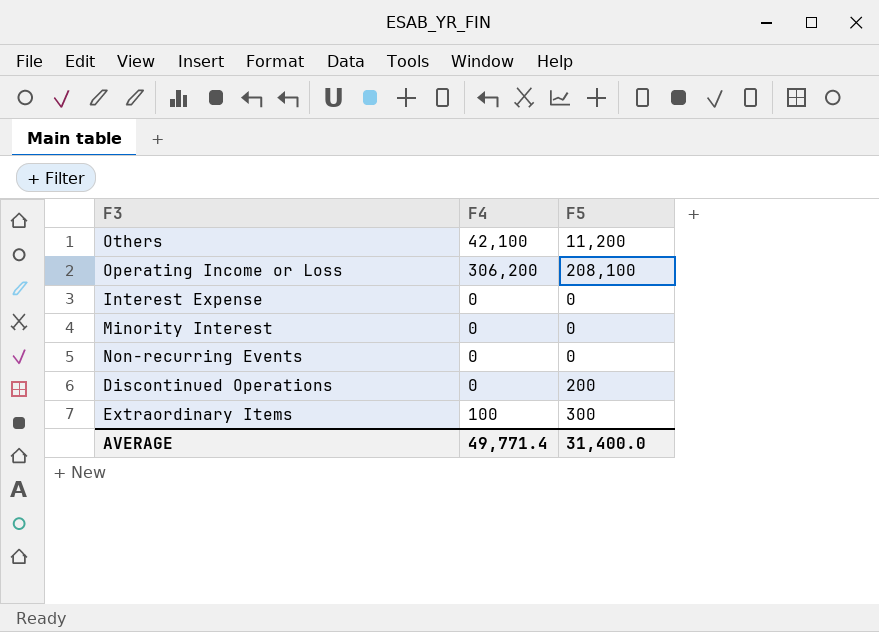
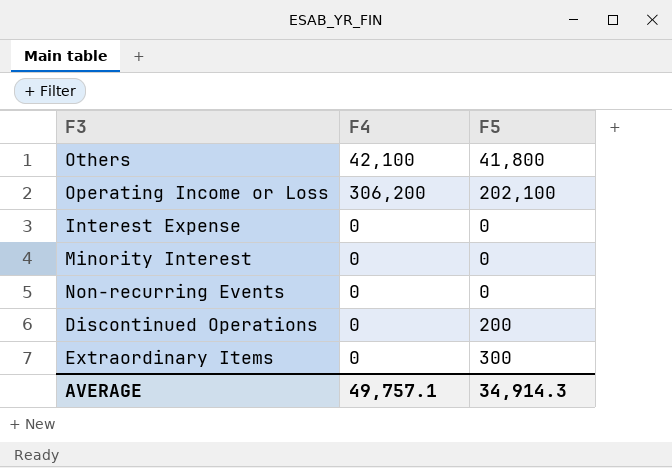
Others | F5: 11,200 -> 41,800
Operating Income or Loss | F5: 208,100 -> 202,100
Extraordinary Items | F4: 100 -> 0
AVERAGE | F4: 49,771.4 -> 49,757.1
AVERAGE | F5: 31,400.0 -> 34,914.3

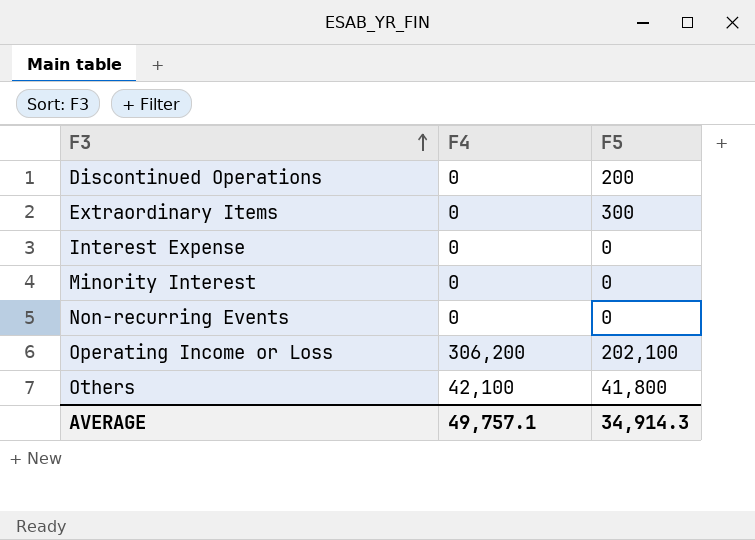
row order: none -> F3 ascending

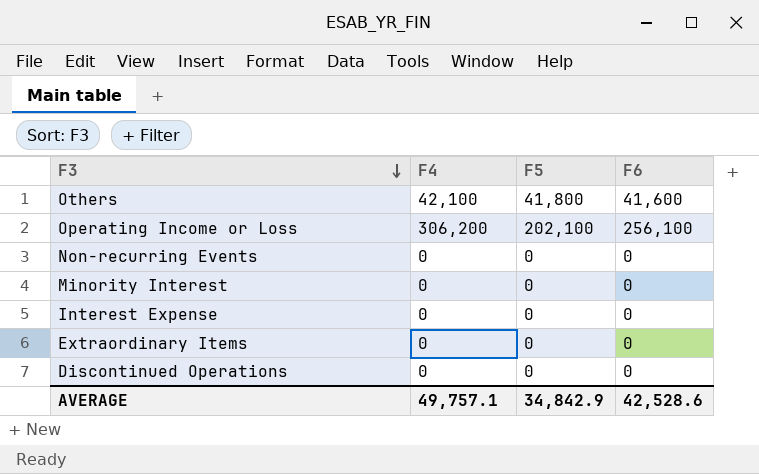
row order: F3 ascending -> F3 descending
column F6 | position: none -> 4
Extraordinary Items | F5: 300 -> 0
Discontinued Operations | F5: 200 -> 0
AVERAGE | F5: 34,914.3 -> 34,842.9

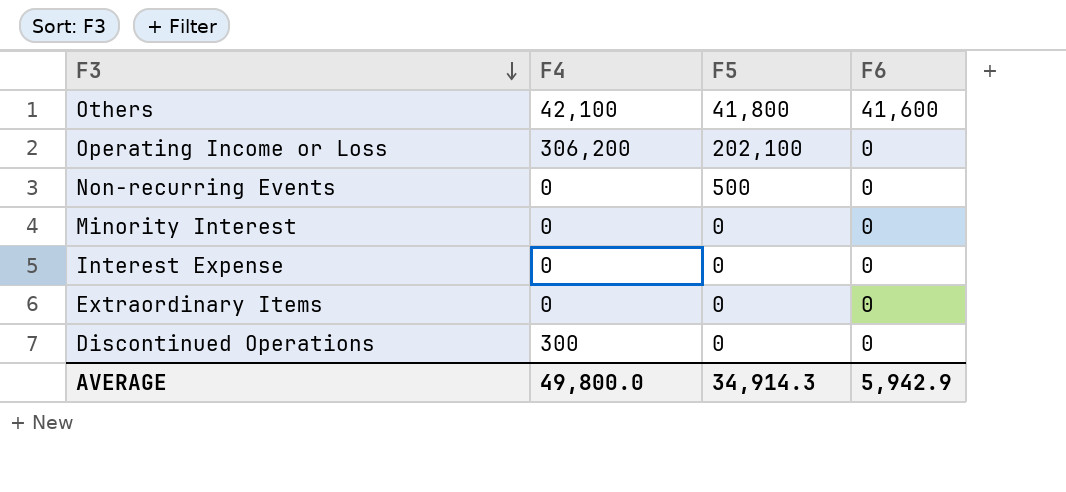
Operating Income or Loss | F6: 256,100 -> 0
Non-recurring Events | F5: 0 -> 500
Discontinued Operations | F4: 0 -> 300
AVERAGE | F4: 49,757.1 -> 49,800.0
AVERAGE | F5: 34,842.9 -> 34,914.3
AVERAGE | F6: 42,528.6 -> 5,942.9

